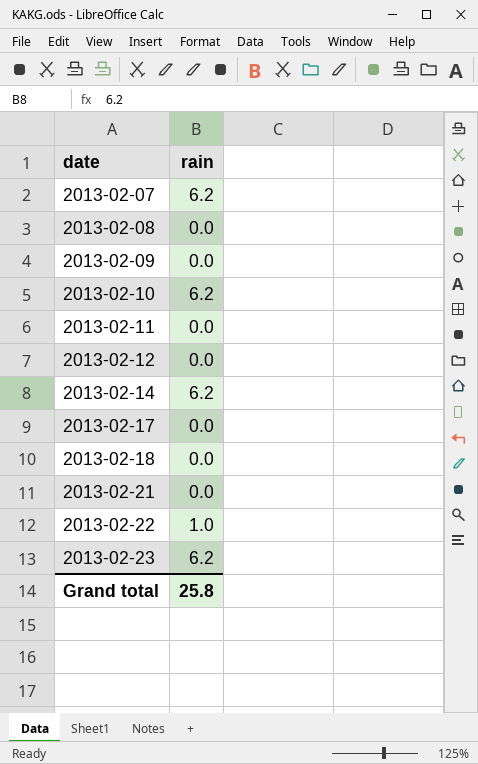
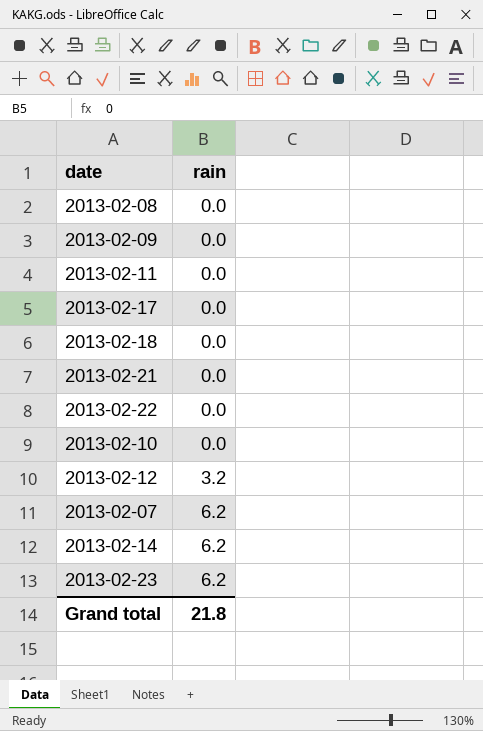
row order: date ascending -> rain ascending
2013-02-22 | rain: 1.0 -> 0.0
2013-02-10 | rain: 6.2 -> 0.0
2013-02-12 | rain: 0.0 -> 3.2
Grand total | rain: 25.8 -> 21.8

